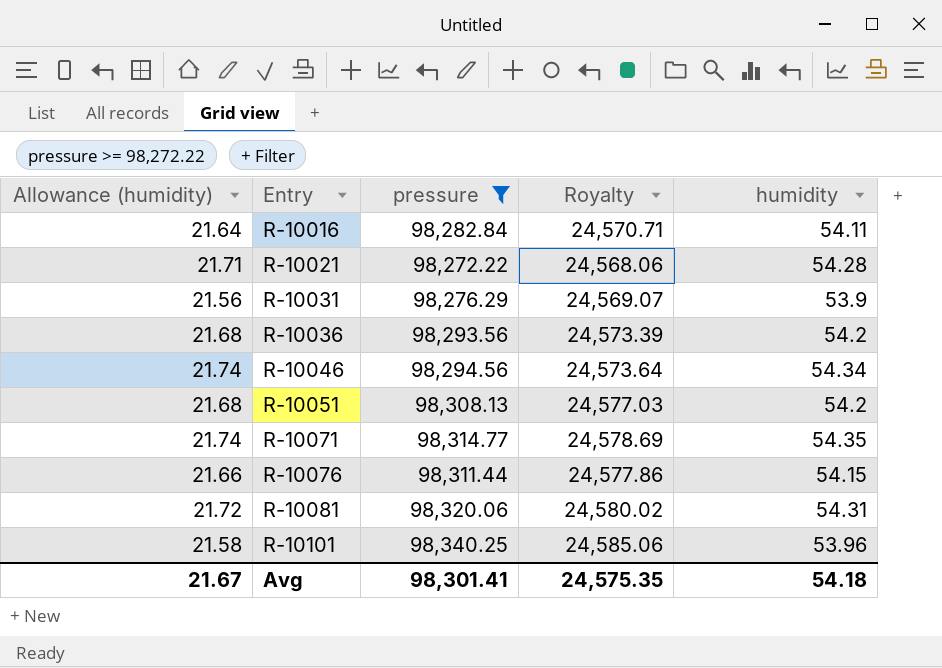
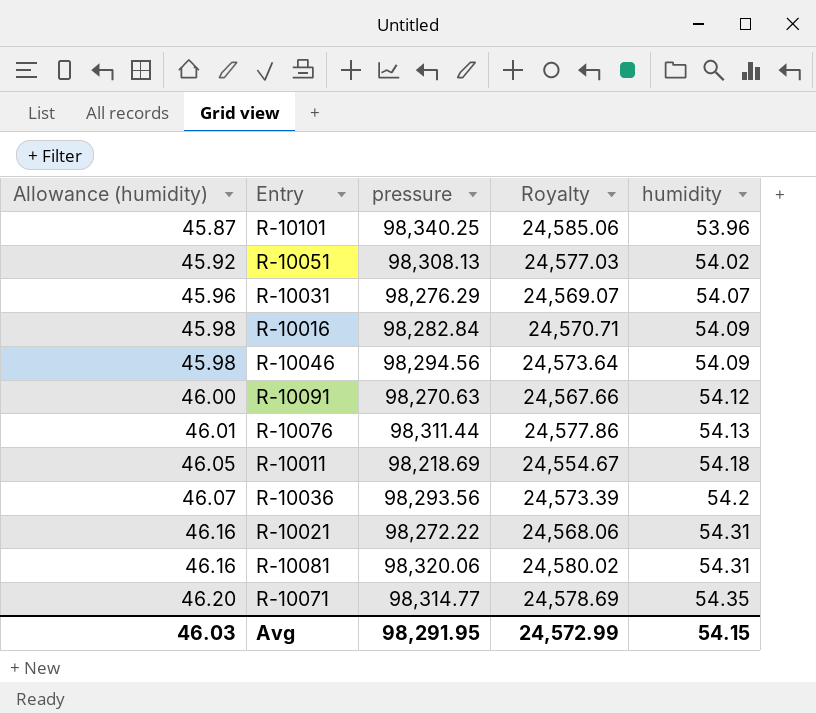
filter: pressure >= 98,272.22 -> none
row order: Entry ascending -> Allowance (humidity) ascending
column Allowance (humidity) | formula: [humidity] * 0.4 -> [humidity] * 0.85
R-10051 | humidity: 54.2 -> 54.02
R-10031 | humidity: 53.9 -> 54.07
R-10016 | humidity: 54.11 -> 54.09
R-10046 | humidity: 54.34 -> 54.09
R-10076 | humidity: 54.15 -> 54.13
R-10021 | humidity: 54.28 -> 54.31
Avg | Allowance (humidity): 21.67 -> 46.03
Avg | pressure: 98,301.41 -> 98,291.95
Avg | Royalty: 24,575.35 -> 24,572.99
Avg | humidity: 54.18 -> 54.15

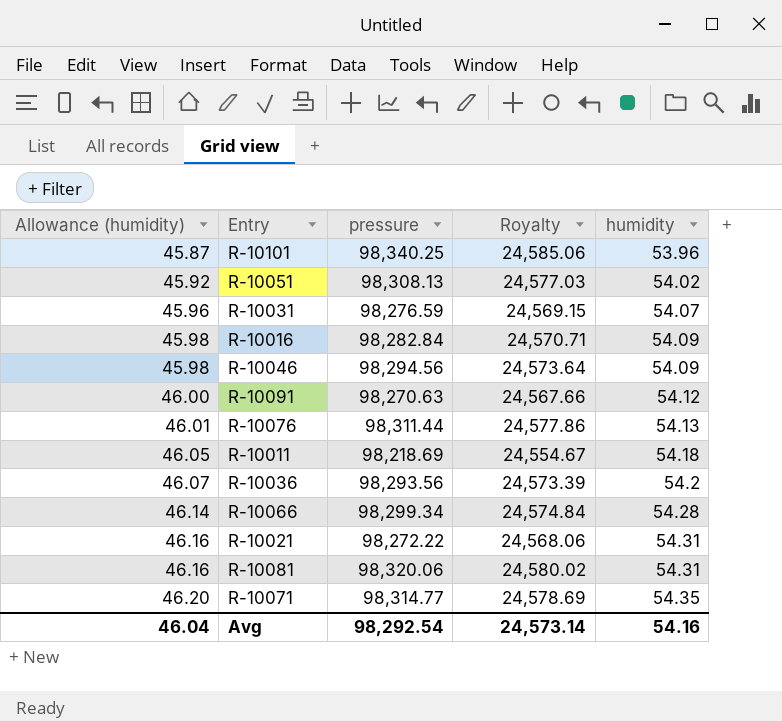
R-10031 | pressure: 98,276.29 -> 98,276.59
R-10031 | Royalty: 24,569.07 -> 24,569.15
row R-10066: none -> 46.14 | 98,299.34 | 24,574.84 | 54.28
Avg | Allowance (humidity): 46.03 -> 46.04
Avg | pressure: 98,291.95 -> 98,292.54
Avg | Royalty: 24,572.99 -> 24,573.14
Avg | humidity: 54.15 -> 54.16

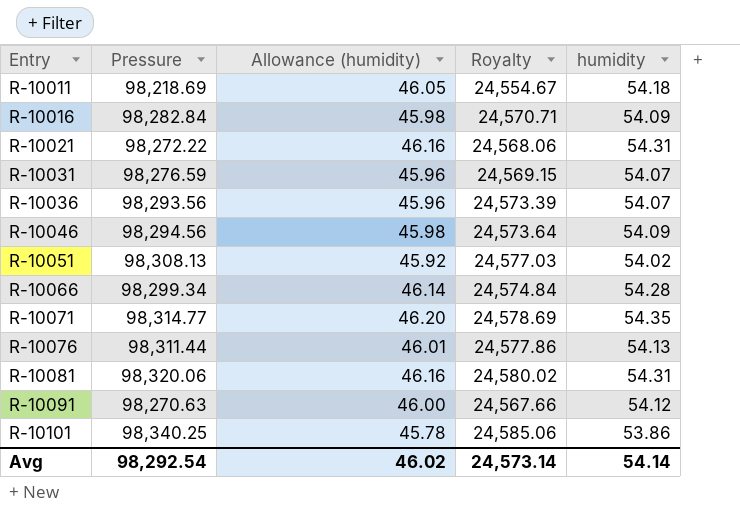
row order: Allowance (humidity) ascending -> Entry ascending
column name: pressure -> Pressure
column Allowance (humidity) | position: 1 -> 3
R-10036 | Allowance (humidity): 46.07 -> 45.96
R-10036 | humidity: 54.2 -> 54.07
R-10101 | Allowance (humidity): 45.87 -> 45.78
R-10101 | humidity: 53.96 -> 53.86
Avg | Allowance (humidity): 46.04 -> 46.02
Avg | humidity: 54.16 -> 54.14

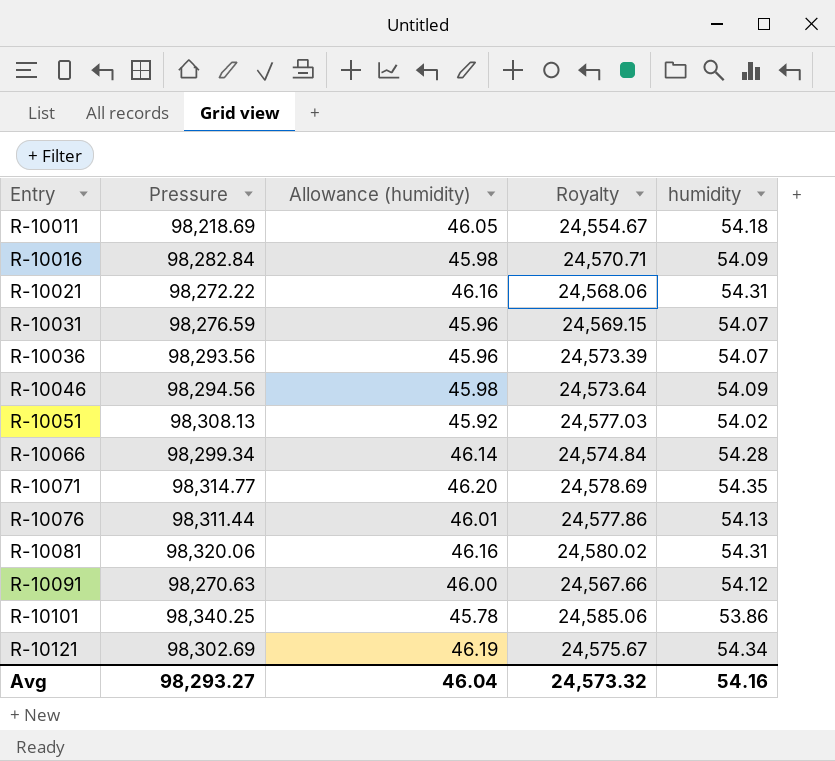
row R-10121: none -> 98,302.69 | 46.19 | 24,575.67 | 54.34
Avg | Pressure: 98,292.54 -> 98,293.27
Avg | Allowance (humidity): 46.02 -> 46.04
Avg | Royalty: 24,573.14 -> 24,573.32
Avg | humidity: 54.14 -> 54.16

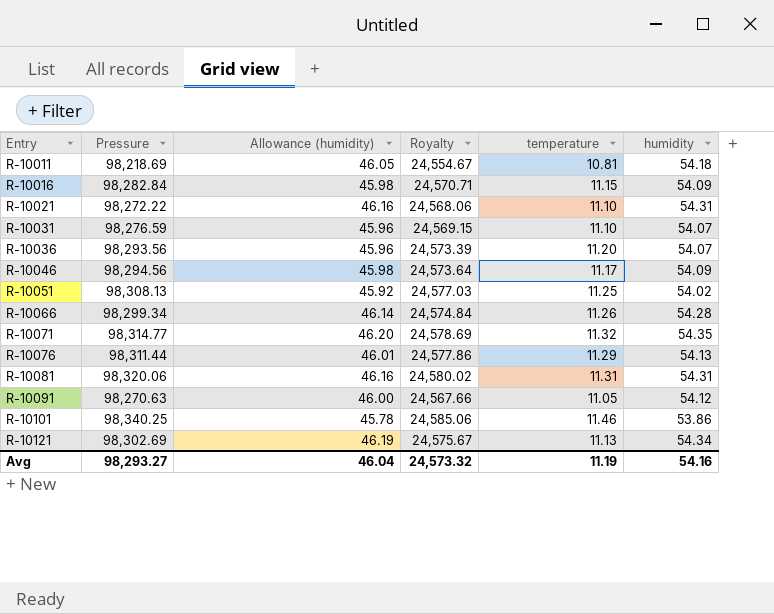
column temperature | position: none -> 5

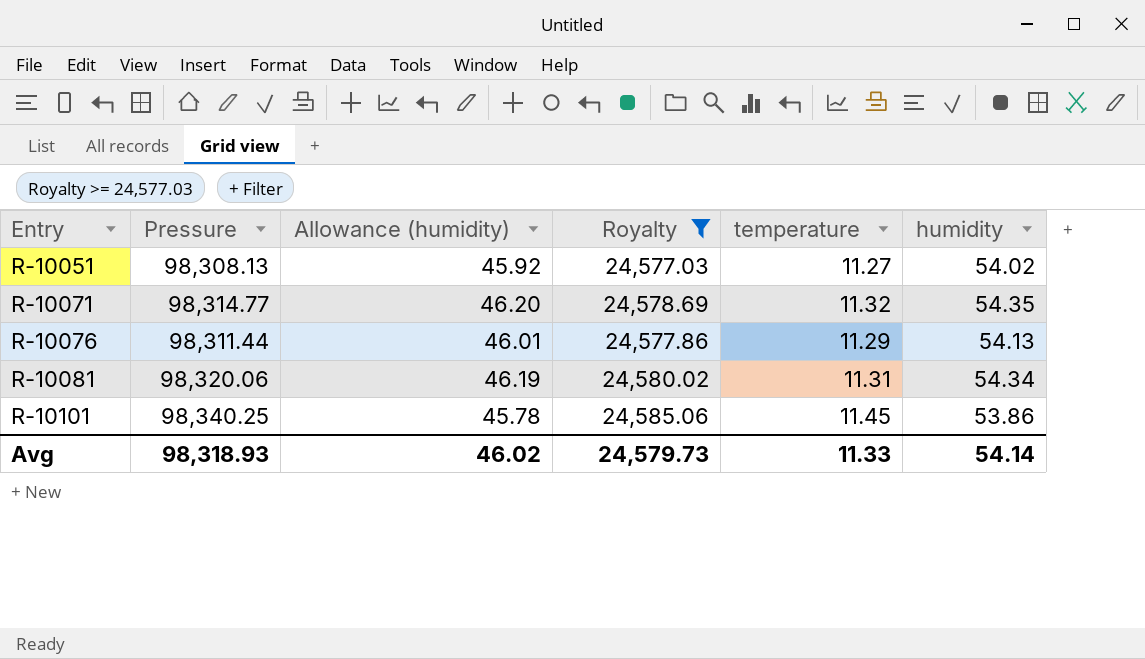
filter: none -> Royalty >= 24,577.03
R-10051 | temperature: 11.25 -> 11.27
R-10081 | Allowance (humidity): 46.16 -> 46.19
R-10081 | humidity: 54.31 -> 54.34
R-10101 | temperature: 11.46 -> 11.45
Avg | Pressure: 98,293.27 -> 98,318.93
Avg | Allowance (humidity): 46.04 -> 46.02
Avg | Royalty: 24,573.32 -> 24,579.73
Avg | temperature: 11.19 -> 11.33
Avg | humidity: 54.16 -> 54.14

